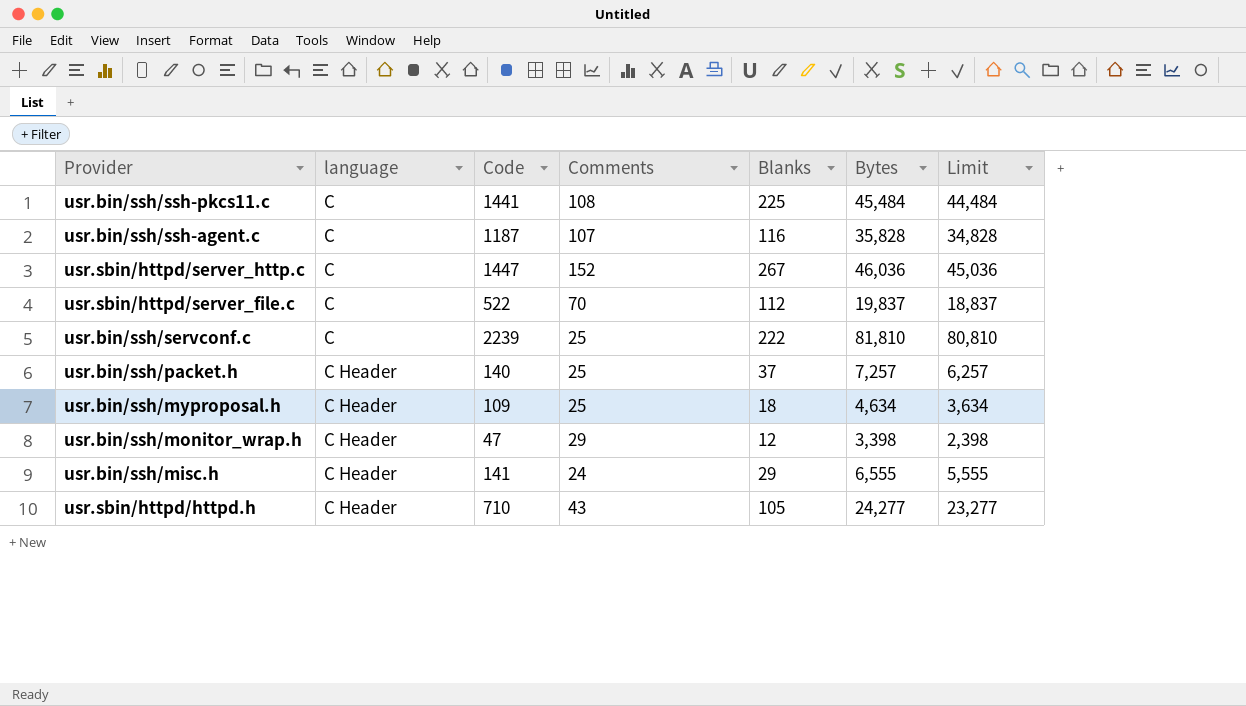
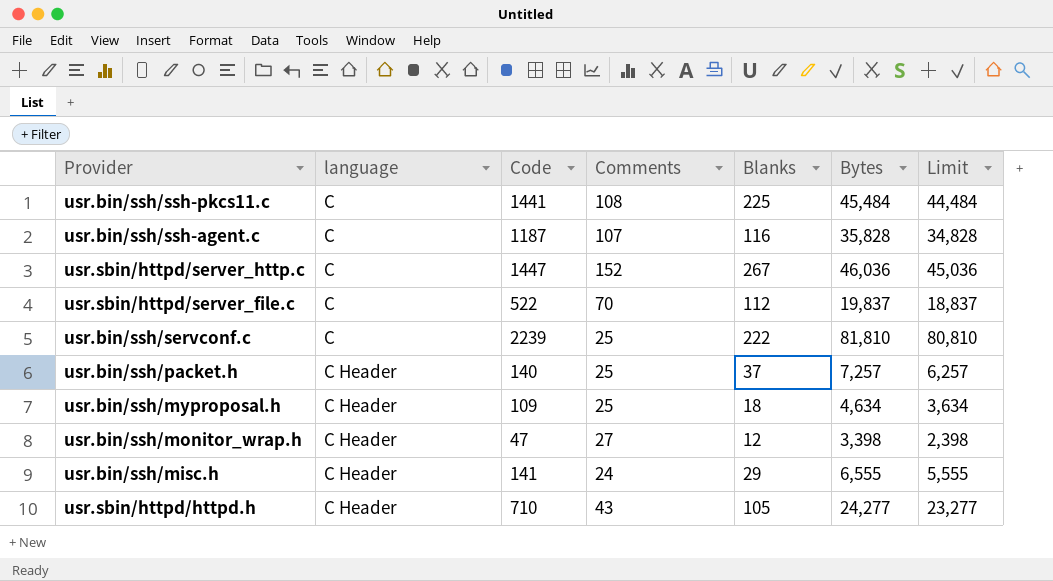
usr.bin/ssh/monitor_wrap.h | Comments: 29 -> 27

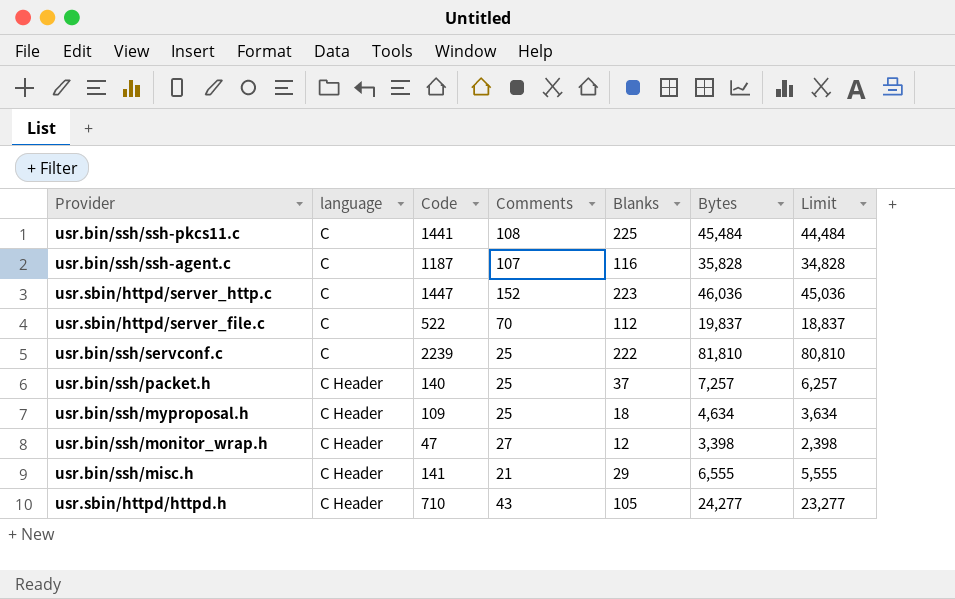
usr.sbin/httpd/server_http.c | Blanks: 267 -> 223
usr.bin/ssh/misc.h | Comments: 24 -> 21

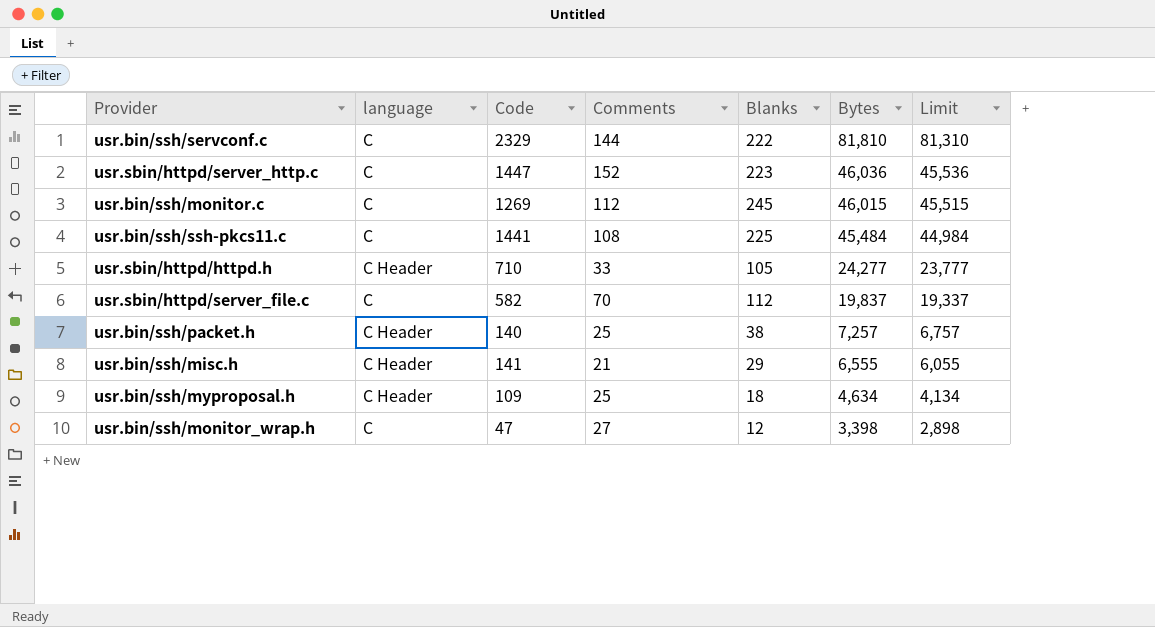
row order: language ascending -> Bytes descending
column Limit | formula: [Bytes] - 1000 -> [Bytes] - 500
row usr.bin/ssh/ssh-agent.c: C | 1187 | 107 | 116 | 35,828 | 34,828 -> none
usr.bin/ssh/servconf.c | Code: 2239 -> 2329
usr.bin/ssh/servconf.c | Comments: 25 -> 144
row usr.bin/ssh/monitor.c: none -> C | 1269 | 112 | 245 | 46,015 | 45,515
usr.sbin/httpd/httpd.h | Comments: 43 -> 33
usr.sbin/httpd/server_file.c | Code: 522 -> 582
usr.bin/ssh/packet.h | Blanks: 37 -> 38
usr.bin/ssh/monitor_wrap.h | language: C Header -> C

